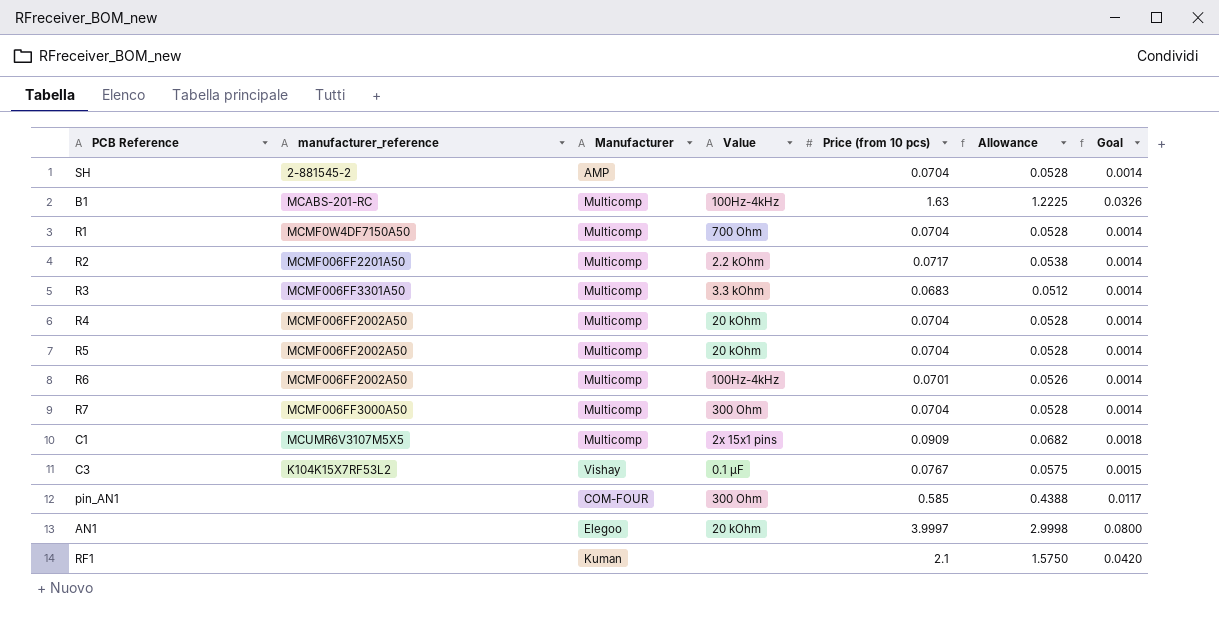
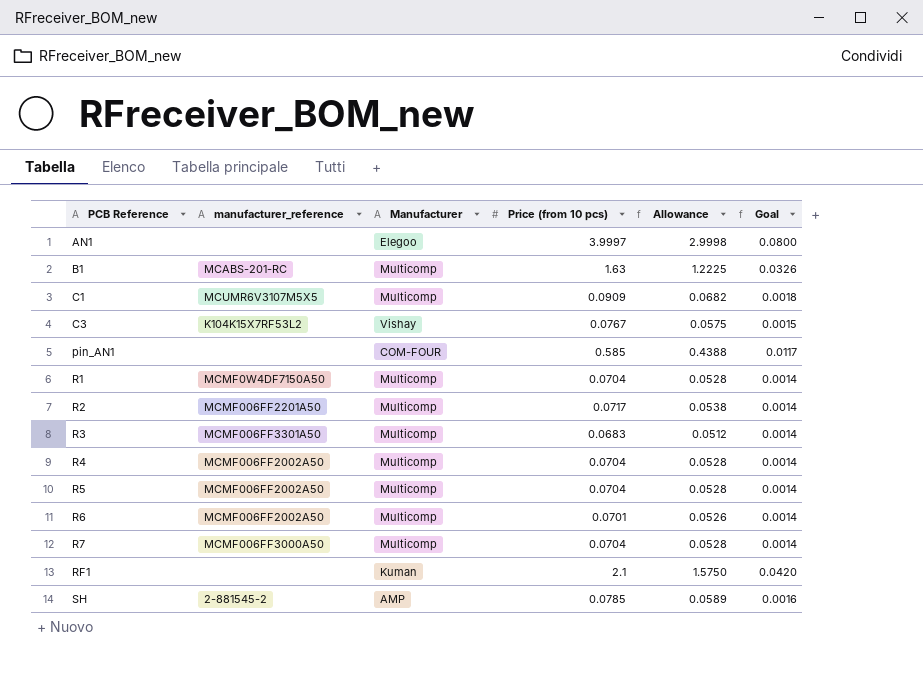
row order: none -> PCB Reference ascending
column Value | position: 4 -> none
SH | Price (from 10 pcs): 0.0704 -> 0.0785
SH | Allowance: 0.0528 -> 0.0589
SH | Goal: 0.0014 -> 0.0016

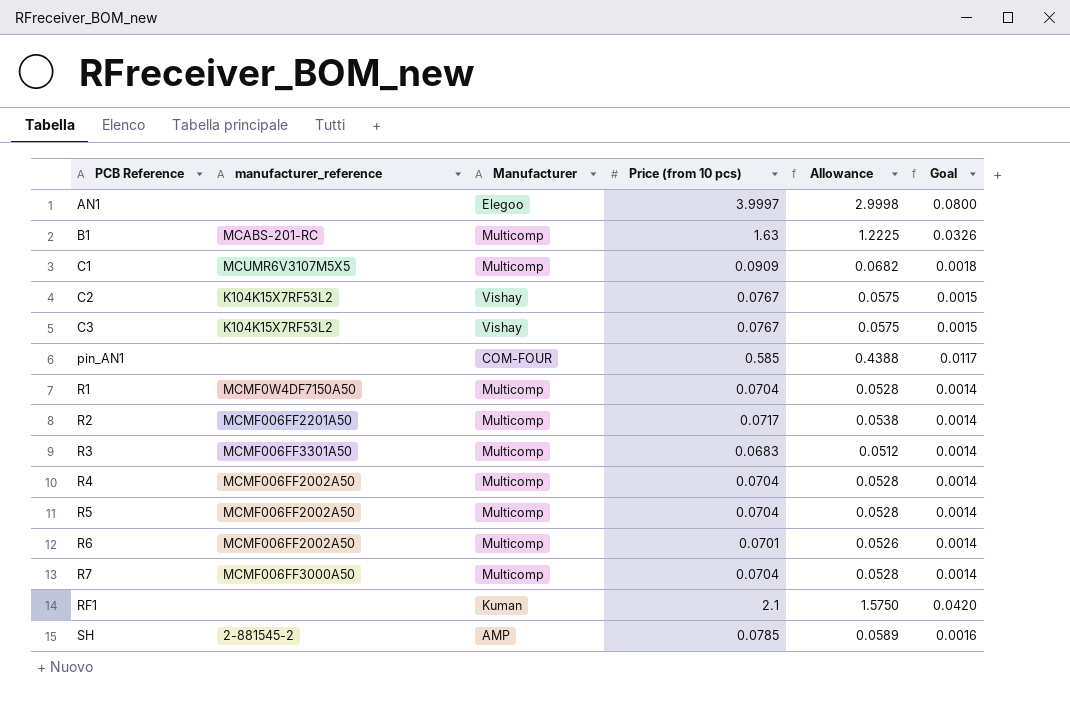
row C2: none -> K104K15X7RF53L2 | Vishay | 0.0767 | 0.0575 | 0.0015

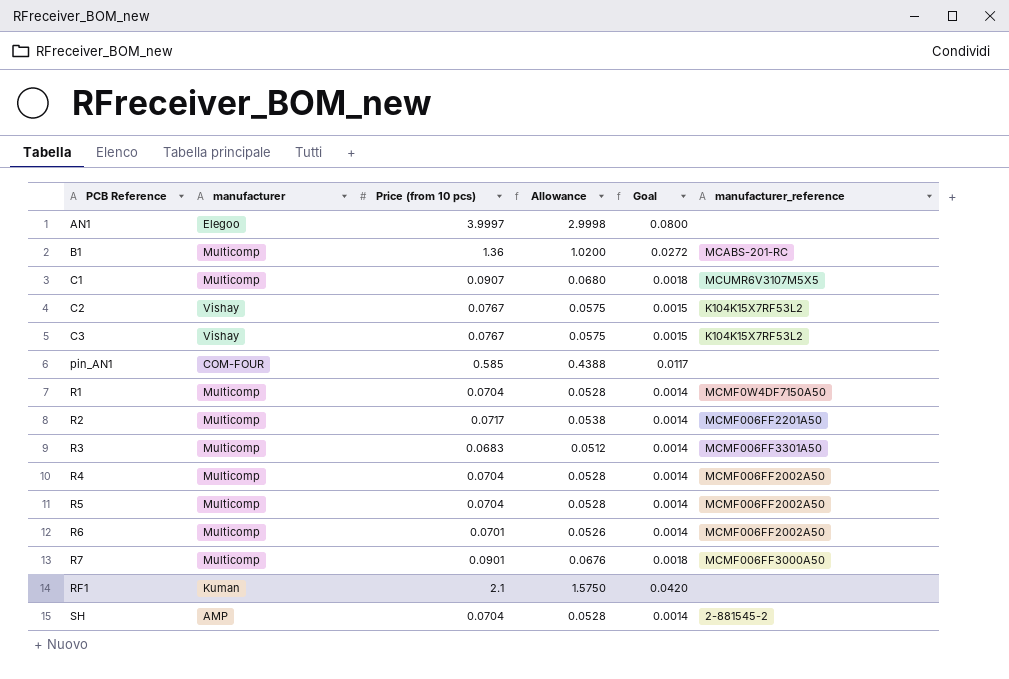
column name: Manufacturer -> manufacturer
column manufacturer_reference | position: 2 -> 6
B1 | Price (from 10 pcs): 1.63 -> 1.36
B1 | Allowance: 1.2225 -> 1.0200
B1 | Goal: 0.0326 -> 0.0272
C1 | Price (from 10 pcs): 0.0909 -> 0.0907
C1 | Allowance: 0.0682 -> 0.0680
R7 | Price (from 10 pcs): 0.0704 -> 0.0901
R7 | Allowance: 0.0528 -> 0.0676
R7 | Goal: 0.0014 -> 0.0018
SH | Price (from 10 pcs): 0.0785 -> 0.0704
SH | Allowance: 0.0589 -> 0.0528
SH | Goal: 0.0016 -> 0.0014

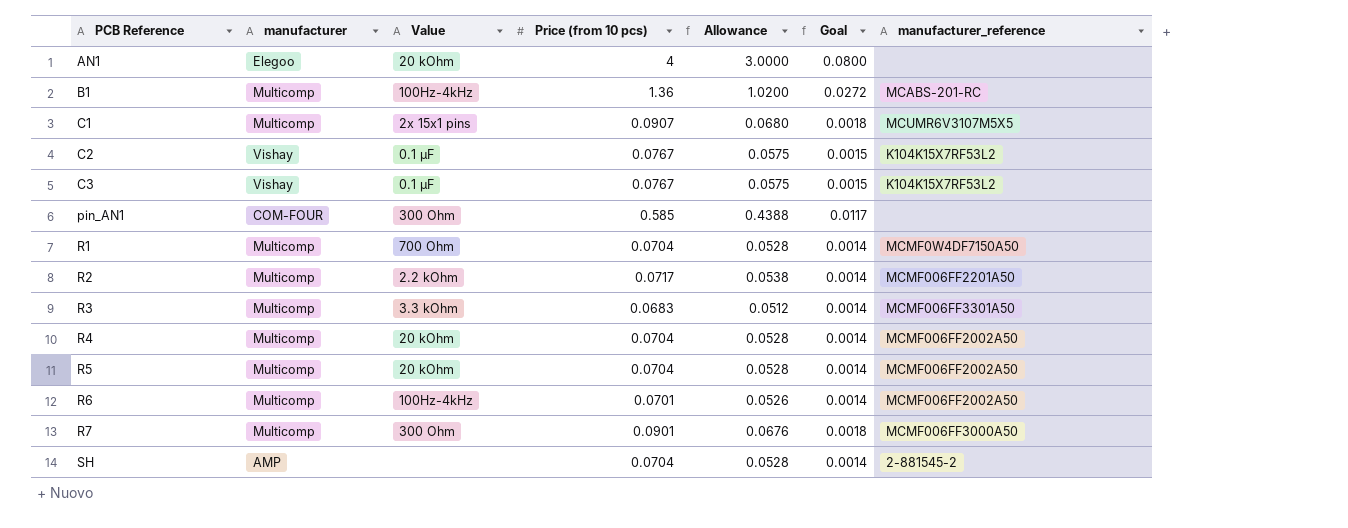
column Value | position: none -> 3
row RF1: Kuman | 2.1 | 1.5750 | 0.0420 | none -> none
AN1 | Price (from 10 pcs): 3.9997 -> 4
AN1 | Allowance: 2.9998 -> 3.0000

